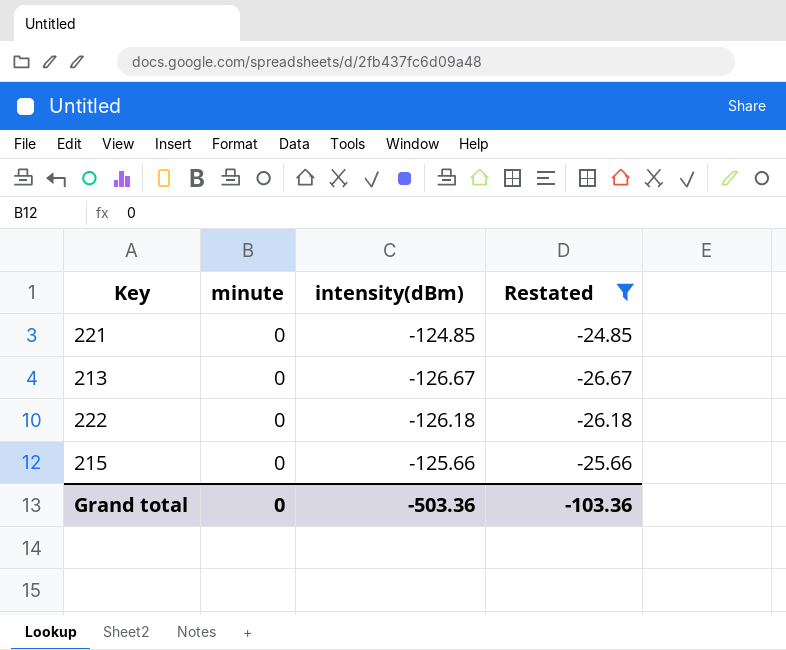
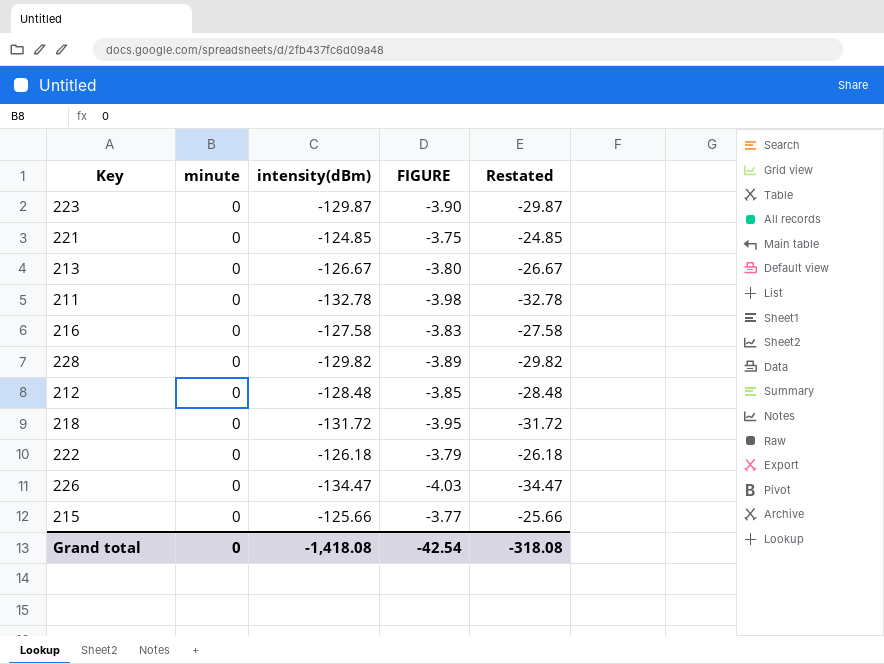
filter: Restated >= -26.67 -> none
column FIGURE | formula: none -> [intensity(dBm)] * 0.03
Grand total | intensity(dBm): -503.36 -> -1,418.08
Grand total | Restated: -103.36 -> -318.08

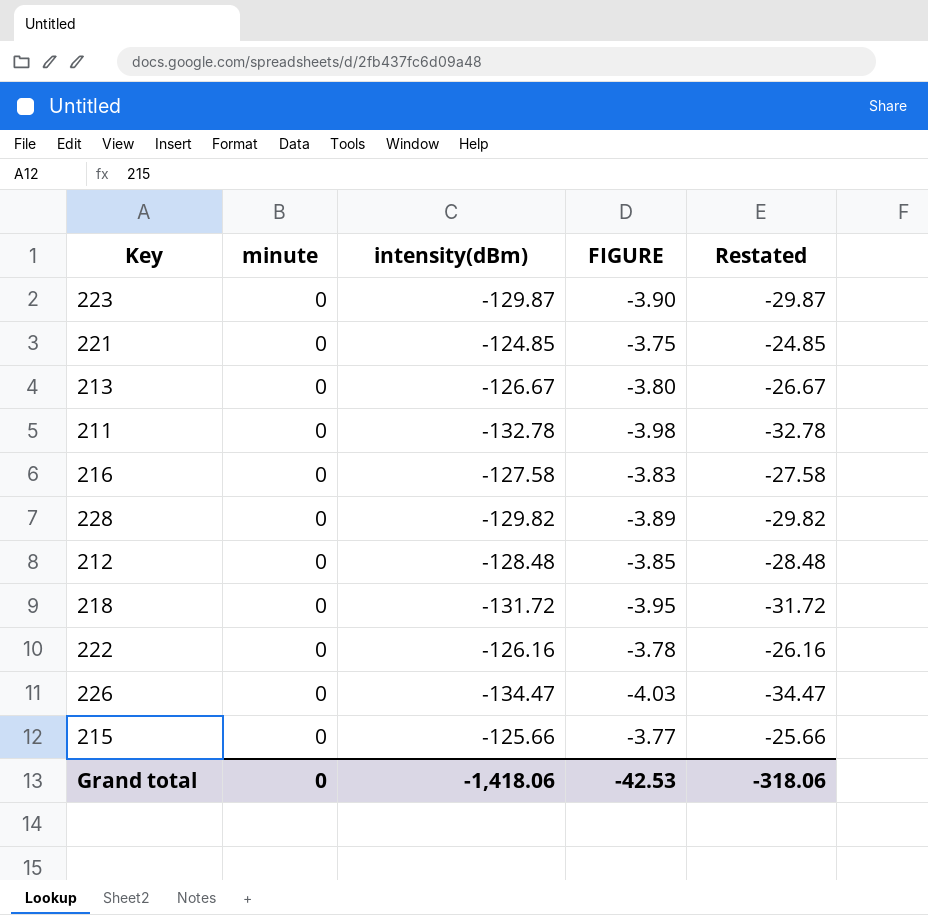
222 | intensity(dBm): -126.18 -> -126.16
222 | FIGURE: -3.79 -> -3.78
222 | Restated: -26.18 -> -26.16
Grand total | intensity(dBm): -1,418.08 -> -1,418.06
Grand total | FIGURE: -42.54 -> -42.53
Grand total | Restated: -318.08 -> -318.06

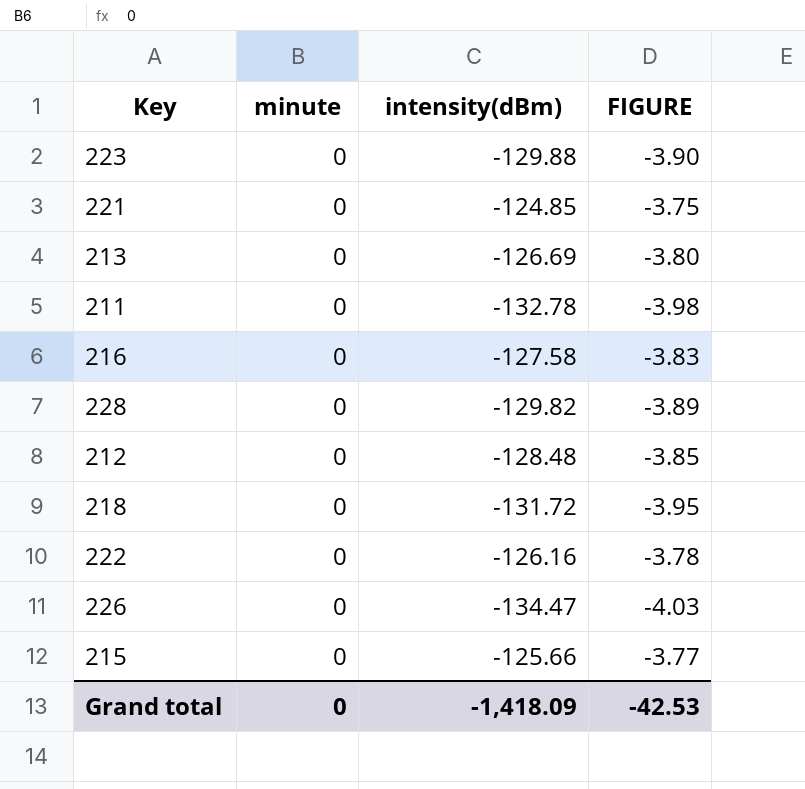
column Restated | formula: [intensity(dBm)] + 100 -> none
223 | intensity(dBm): -129.87 -> -129.88
213 | intensity(dBm): -126.67 -> -126.69
Grand total | intensity(dBm): -1,418.06 -> -1,418.09

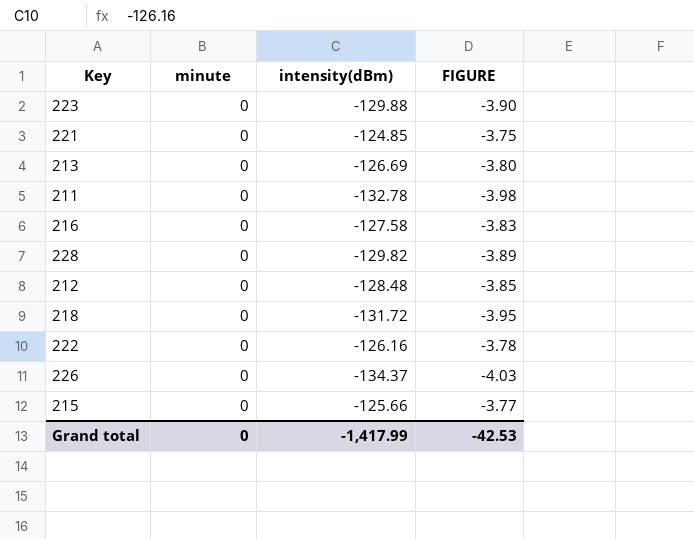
226 | intensity(dBm): -134.47 -> -134.37
Grand total | intensity(dBm): -1,418.09 -> -1,417.99

